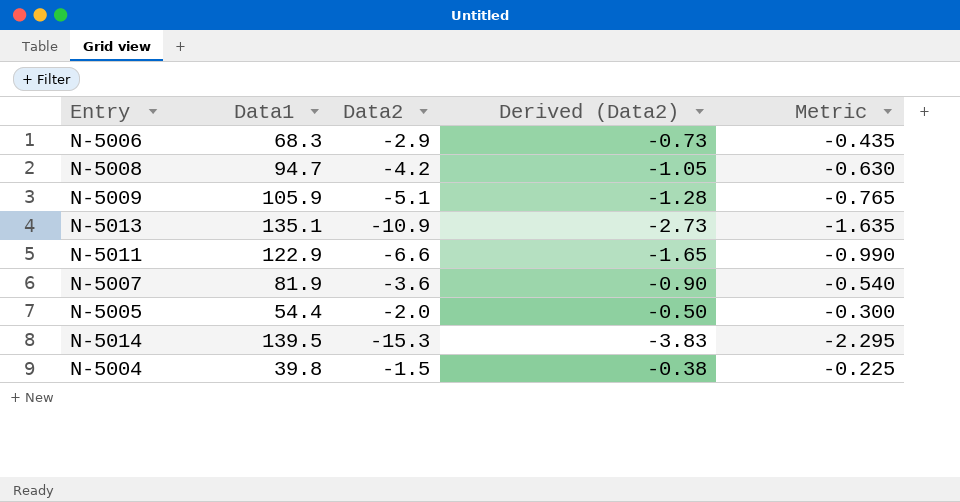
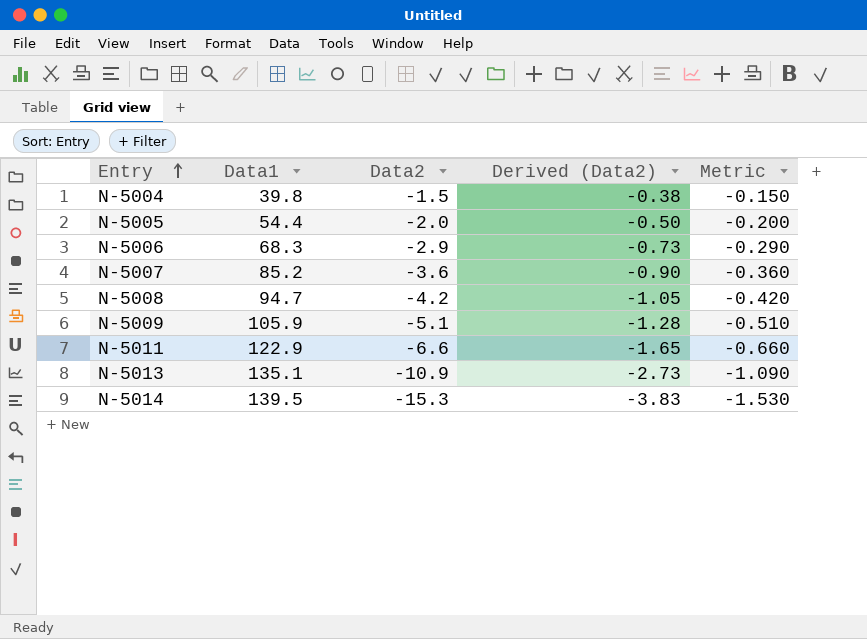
row order: none -> Entry ascending
column Metric | formula: [Data2] * 0.15 -> [Data2] * 0.1
N-5007 | Data1: 81.9 -> 85.2

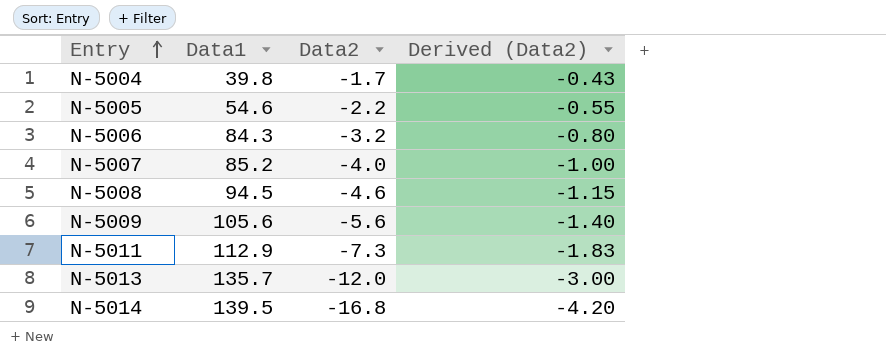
column Metric | formula: [Data2] * 0.1 -> none
N-5004 | Data2: -1.5 -> -1.7
N-5004 | Derived (Data2): -0.38 -> -0.43
N-5005 | Data1: 54.4 -> 54.6
N-5005 | Data2: -2.0 -> -2.2
N-5005 | Derived (Data2): -0.50 -> -0.55
N-5006 | Data1: 68.3 -> 84.3
N-5006 | Data2: -2.9 -> -3.2
N-5006 | Derived (Data2): -0.73 -> -0.80
N-5007 | Data2: -3.6 -> -4.0
N-5007 | Derived (Data2): -0.90 -> -1.00
N-5008 | Data1: 94.7 -> 94.5
N-5008 | Data2: -4.2 -> -4.6
N-5008 | Derived (Data2): -1.05 -> -1.15
N-5009 | Data1: 105.9 -> 105.6
N-5009 | Data2: -5.1 -> -5.6
N-5009 | Derived (Data2): -1.28 -> -1.40
N-5011 | Data1: 122.9 -> 112.9
N-5011 | Data2: -6.6 -> -7.3
N-5011 | Derived (Data2): -1.65 -> -1.83
N-5013 | Data1: 135.1 -> 135.7
N-5013 | Data2: -10.9 -> -12.0
N-5013 | Derived (Data2): -2.73 -> -3.00
N-5014 | Data2: -15.3 -> -16.8
N-5014 | Derived (Data2): -3.83 -> -4.20

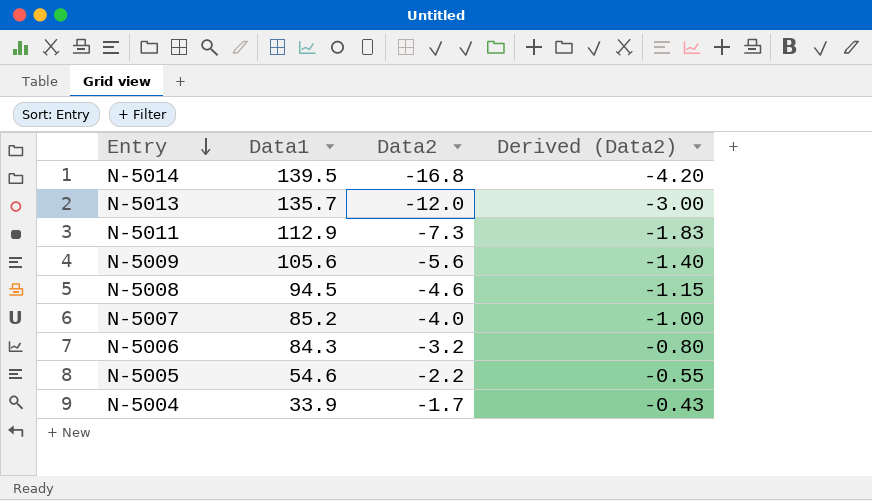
row order: Entry ascending -> Entry descending
N-5004 | Data1: 39.8 -> 33.9

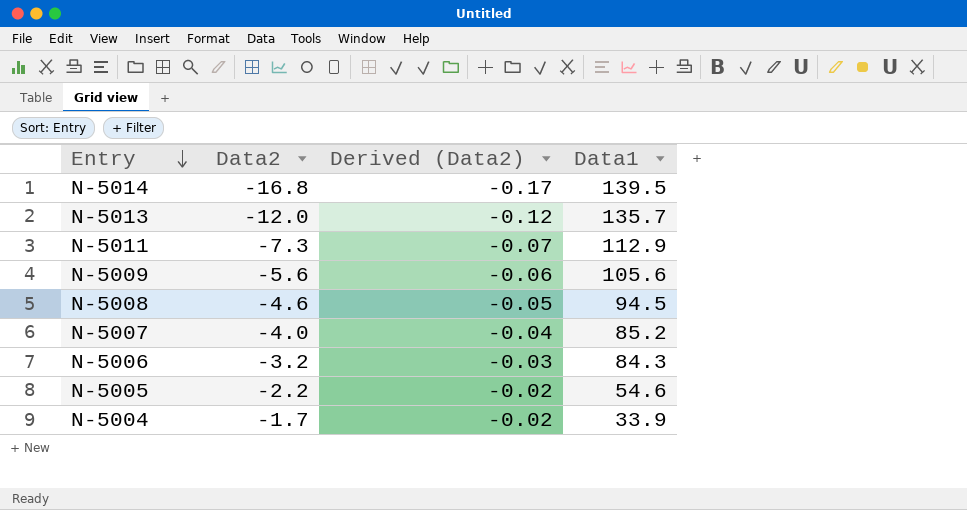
column Derived (Data2) | formula: [Data2] * 0.25 -> [Data2] * 0.01
column Data1 | position: 2 -> 4

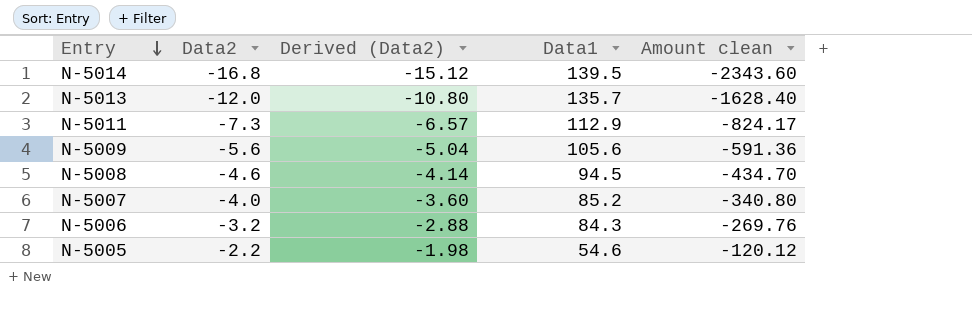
column Derived (Data2) | formula: [Data2] * 0.01 -> [Data2] * 0.9
column Amount clean | formula: none -> [Data2] * [Data1]
row N-5004: -1.7 | -0.02 | 33.9 -> none

